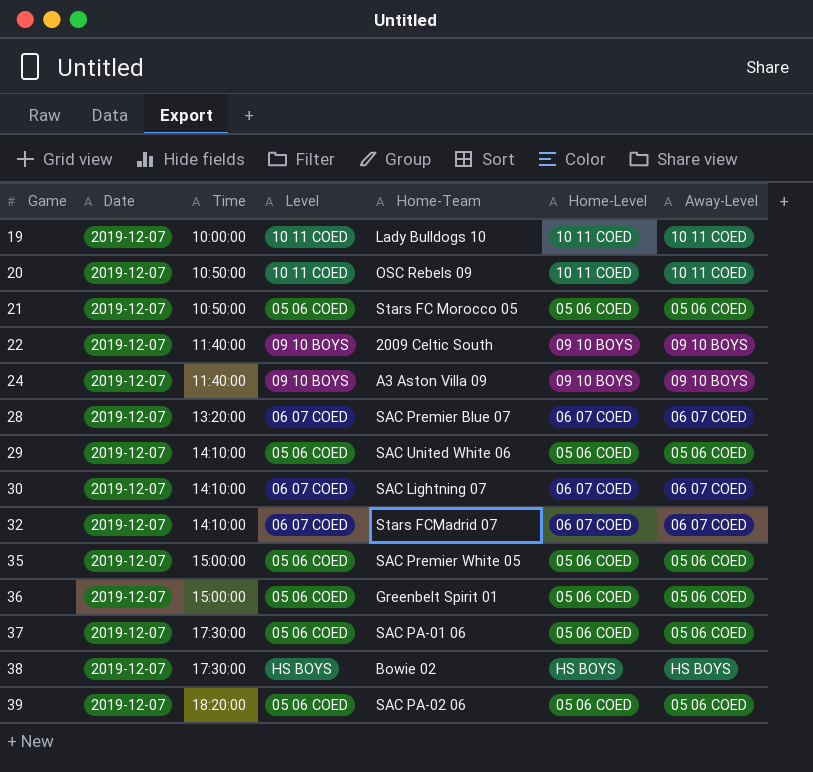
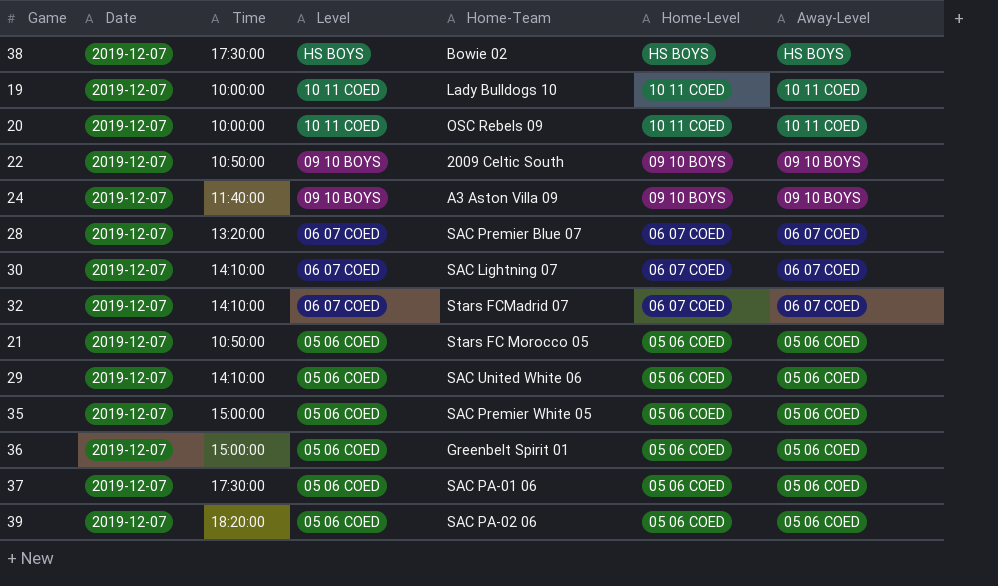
row order: Game ascending -> Level descending
20 | Time: 10:50:00 -> 10:00:00
22 | Time: 11:40:00 -> 10:50:00

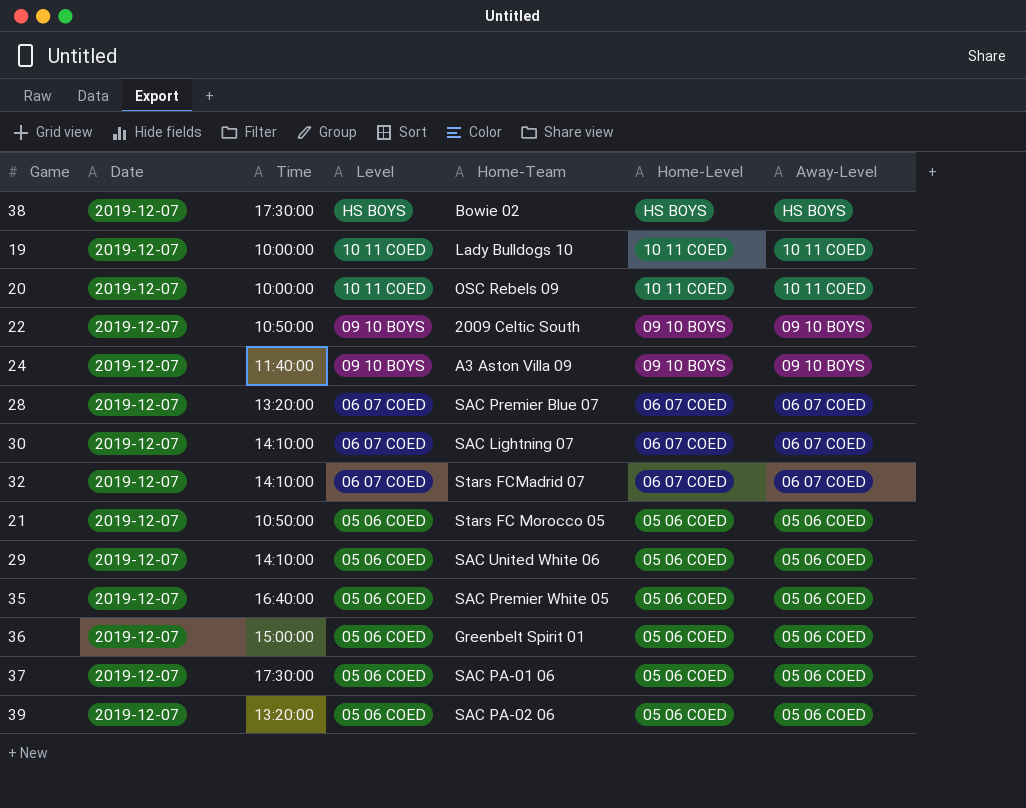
35 | Time: 15:00:00 -> 16:40:00
39 | Time: 18:20:00 -> 13:20:00

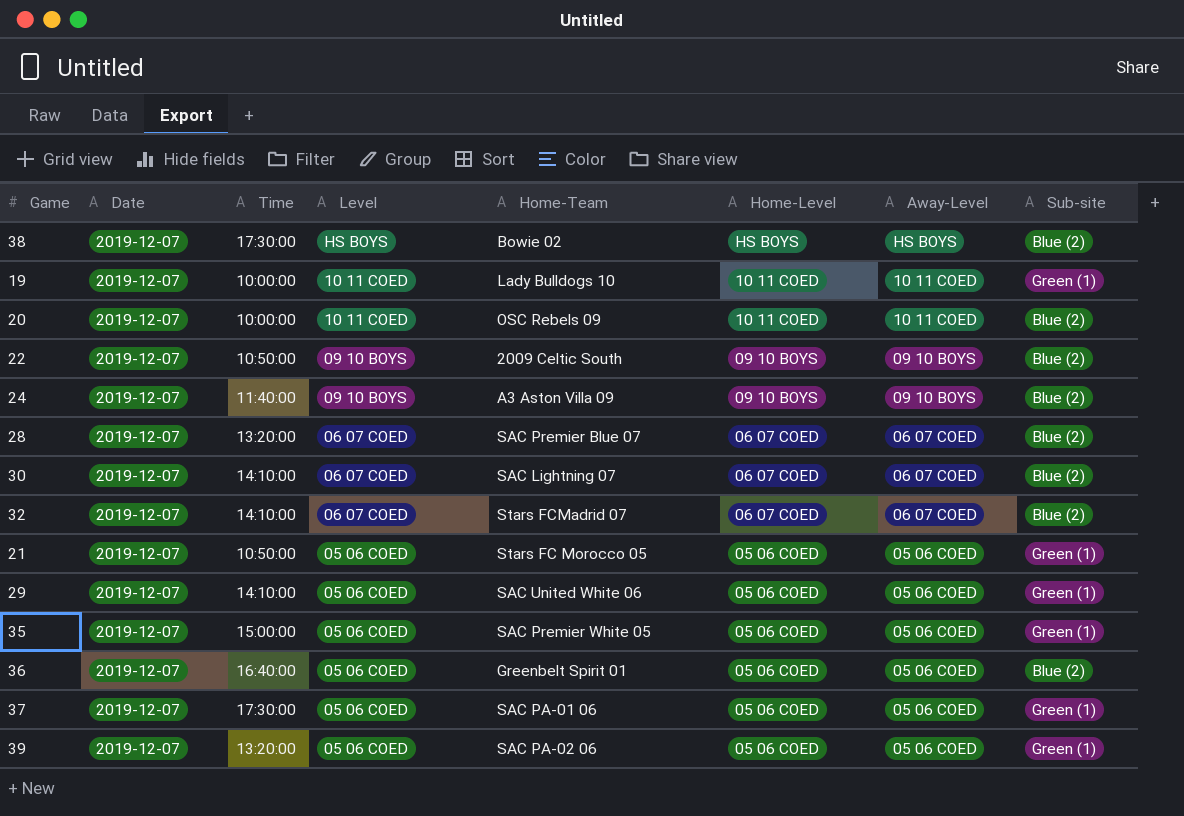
column Sub-site | position: none -> 8
35 | Time: 16:40:00 -> 15:00:00
36 | Time: 15:00:00 -> 16:40:00

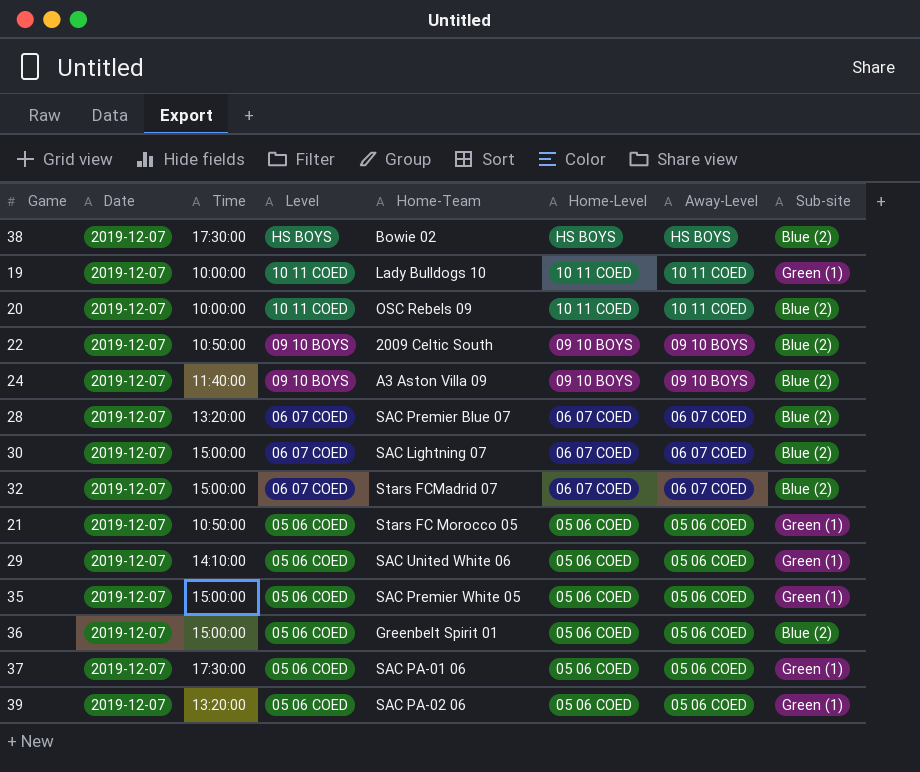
30 | Time: 14:10:00 -> 15:00:00
32 | Time: 14:10:00 -> 15:00:00
36 | Time: 16:40:00 -> 15:00:00

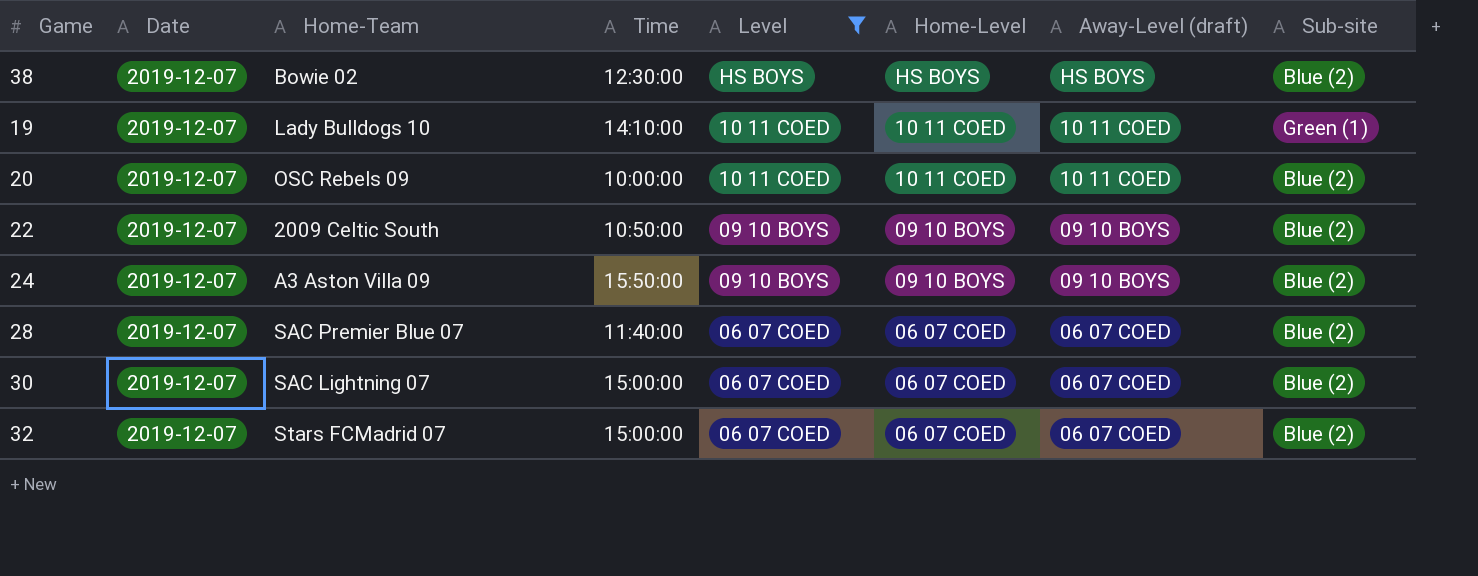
filter: none -> Level != 05 06 COED
column Home-Team | position: 5 -> 3
column name: Away-Level -> Away-Level (draft)
38 | Time: 17:30:00 -> 12:30:00
19 | Time: 10:00:00 -> 14:10:00
24 | Time: 11:40:00 -> 15:50:00
28 | Time: 13:20:00 -> 11:40:00

